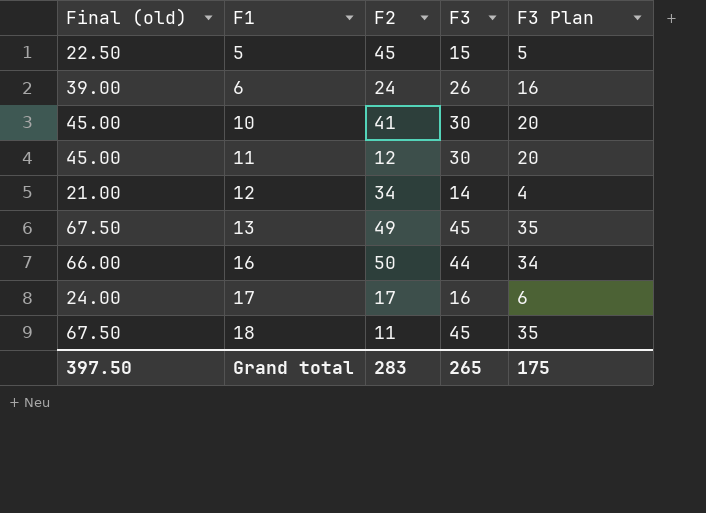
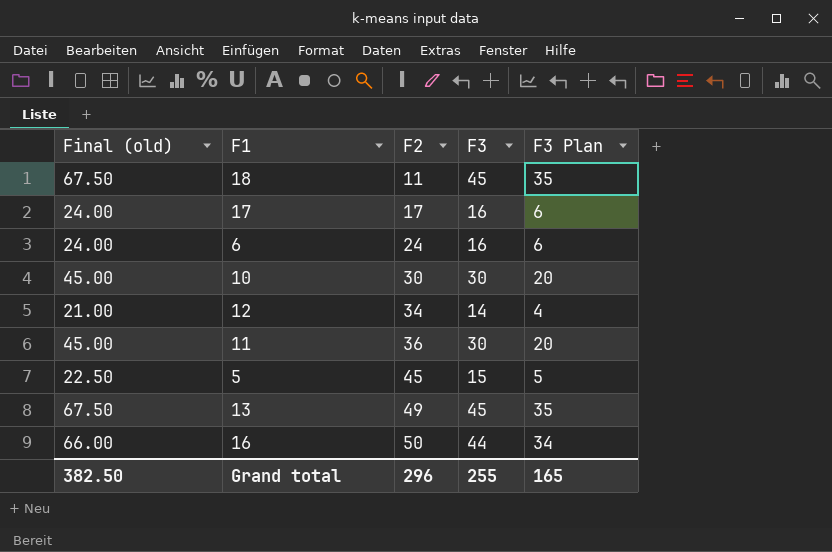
row order: F1 ascending -> F2 ascending
6 | Final (old): 39.00 -> 24.00
6 | F3: 26 -> 16
6 | F3 Plan: 16 -> 6
10 | F2: 41 -> 30
11 | F2: 12 -> 36
Grand total | Final (old): 397.50 -> 382.50
Grand total | F2: 283 -> 296
Grand total | F3: 265 -> 255
Grand total | F3 Plan: 175 -> 165

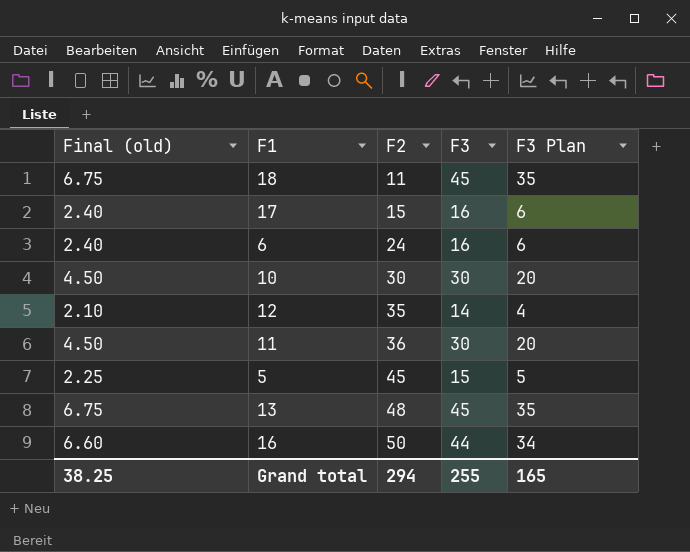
column Final (old) | formula: [F3] * 1.5 -> [F3] * 0.15
17 | F2: 17 -> 15
12 | F2: 34 -> 35
13 | F2: 49 -> 48
Grand total | Final (old): 382.50 -> 38.25
Grand total | F2: 296 -> 294

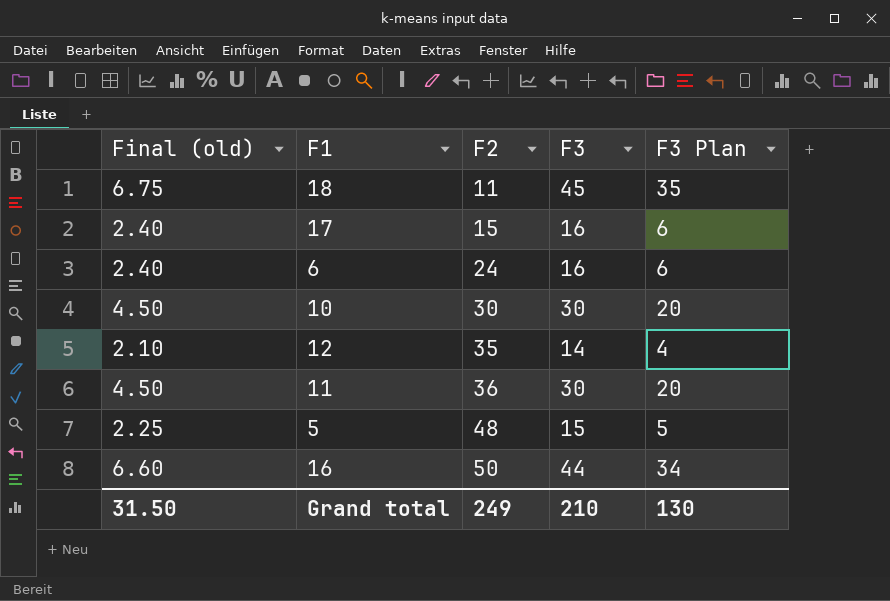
row 13: 6.75 | 48 | 45 | 35 -> none
5 | F2: 45 -> 48
Grand total | Final (old): 38.25 -> 31.50
Grand total | F2: 294 -> 249
Grand total | F3: 255 -> 210
Grand total | F3 Plan: 165 -> 130

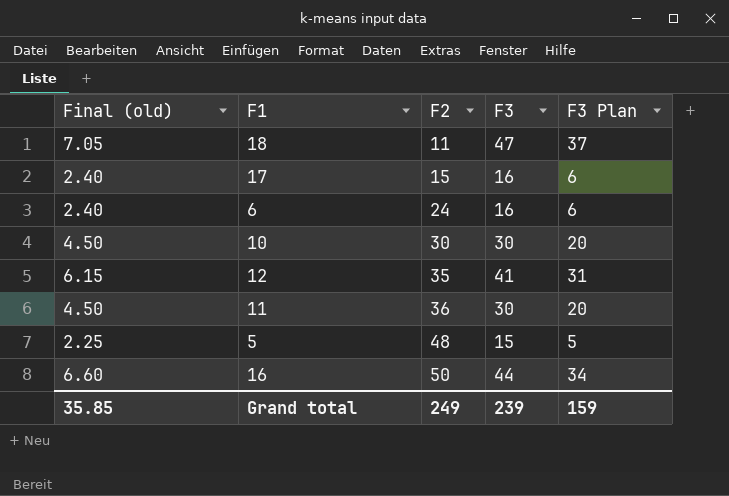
18 | Final (old): 6.75 -> 7.05
18 | F3: 45 -> 47
18 | F3 Plan: 35 -> 37
12 | Final (old): 2.10 -> 6.15
12 | F3: 14 -> 41
12 | F3 Plan: 4 -> 31
Grand total | Final (old): 31.50 -> 35.85
Grand total | F3: 210 -> 239
Grand total | F3 Plan: 130 -> 159

